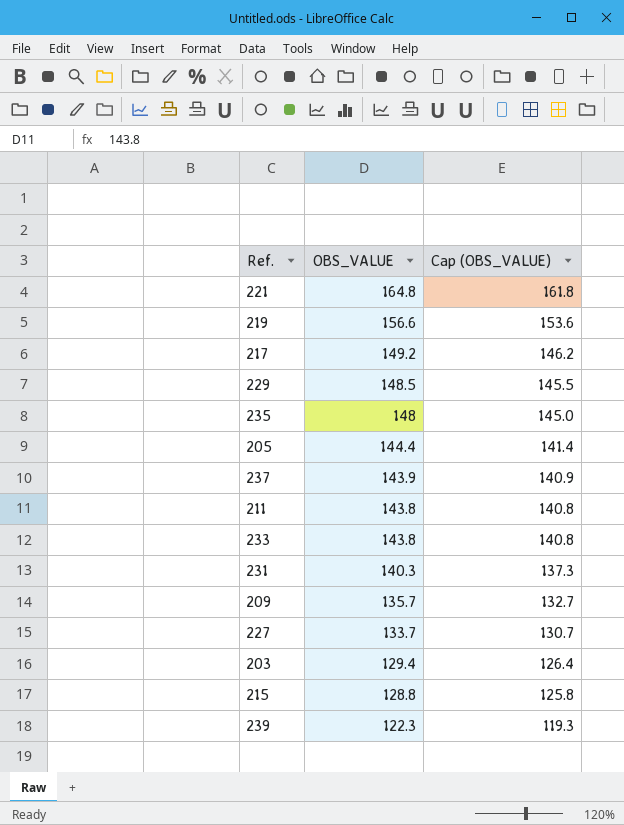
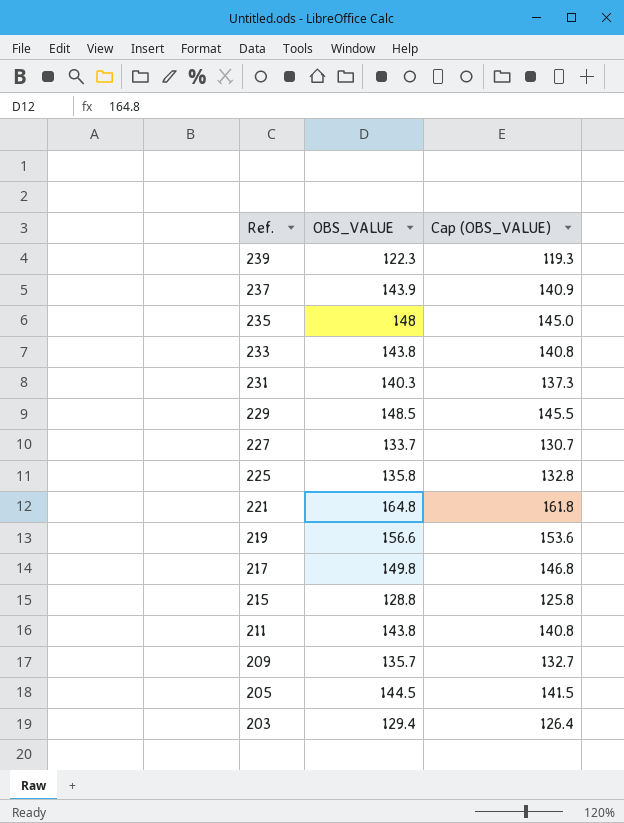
row order: OBS_VALUE descending -> Ref. descending
row 225: none -> 135.8 | 132.8
217 | OBS_VALUE: 149.2 -> 149.8
217 | Cap (OBS_VALUE): 146.2 -> 146.8
205 | OBS_VALUE: 144.4 -> 144.5
205 | Cap (OBS_VALUE): 141.4 -> 141.5

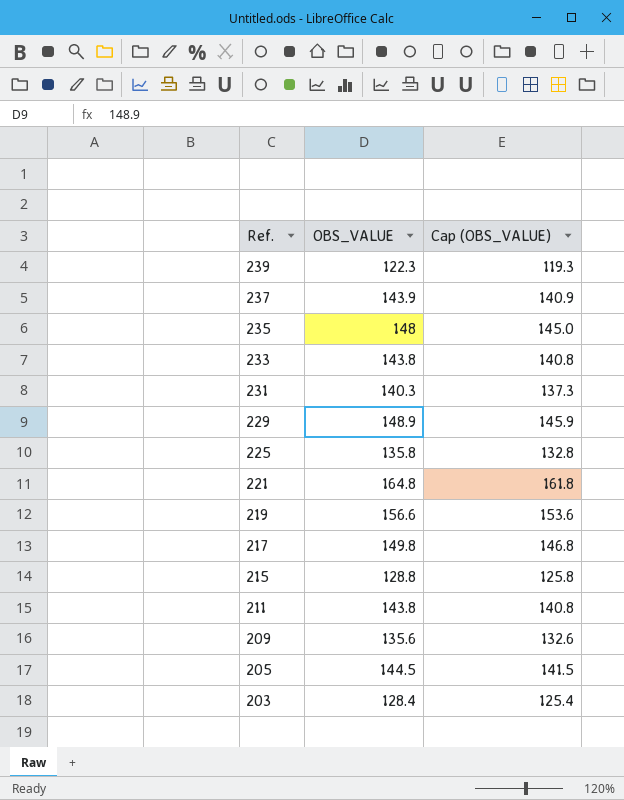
row 227: 133.7 | 130.7 -> none
229 | OBS_VALUE: 148.5 -> 148.9
229 | Cap (OBS_VALUE): 145.5 -> 145.9
209 | OBS_VALUE: 135.7 -> 135.6
209 | Cap (OBS_VALUE): 132.7 -> 132.6
203 | OBS_VALUE: 129.4 -> 128.4
203 | Cap (OBS_VALUE): 126.4 -> 125.4

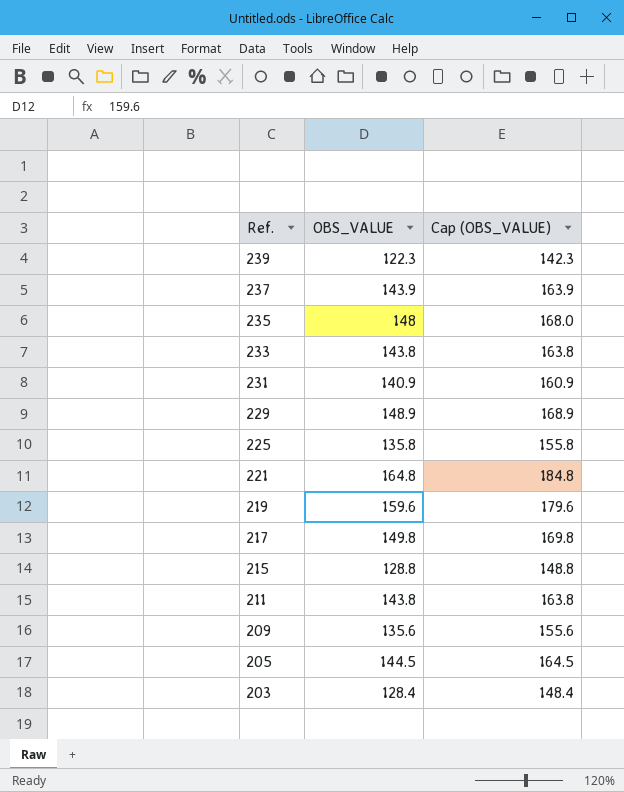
column Cap (OBS_VALUE) | formula: [OBS_VALUE] - 3 -> [OBS_VALUE] + 20
231 | OBS_VALUE: 140.3 -> 140.9
219 | OBS_VALUE: 156.6 -> 159.6

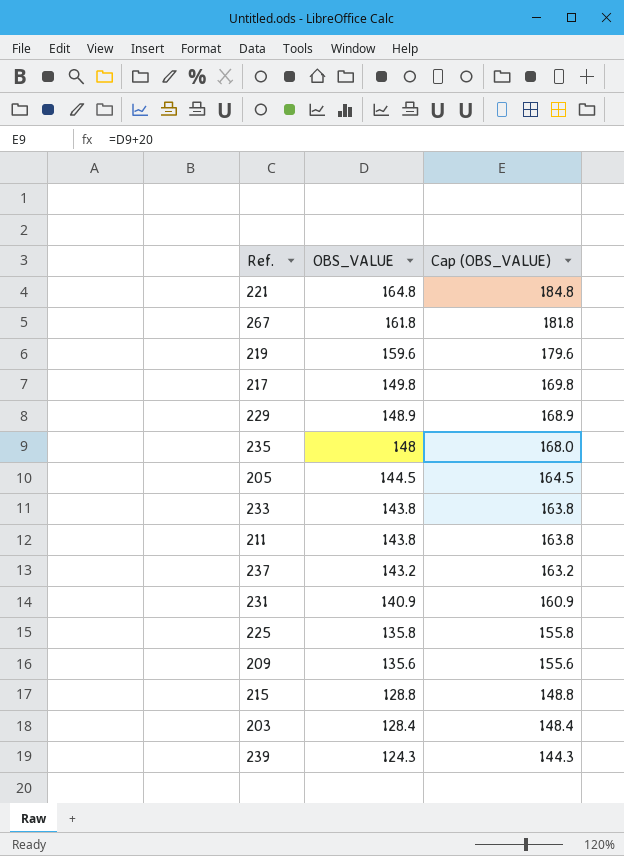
row order: Ref. descending -> OBS_VALUE descending
row 267: none -> 161.8 | 181.8
237 | OBS_VALUE: 143.9 -> 143.2
237 | Cap (OBS_VALUE): 163.9 -> 163.2
239 | OBS_VALUE: 122.3 -> 124.3
239 | Cap (OBS_VALUE): 142.3 -> 144.3

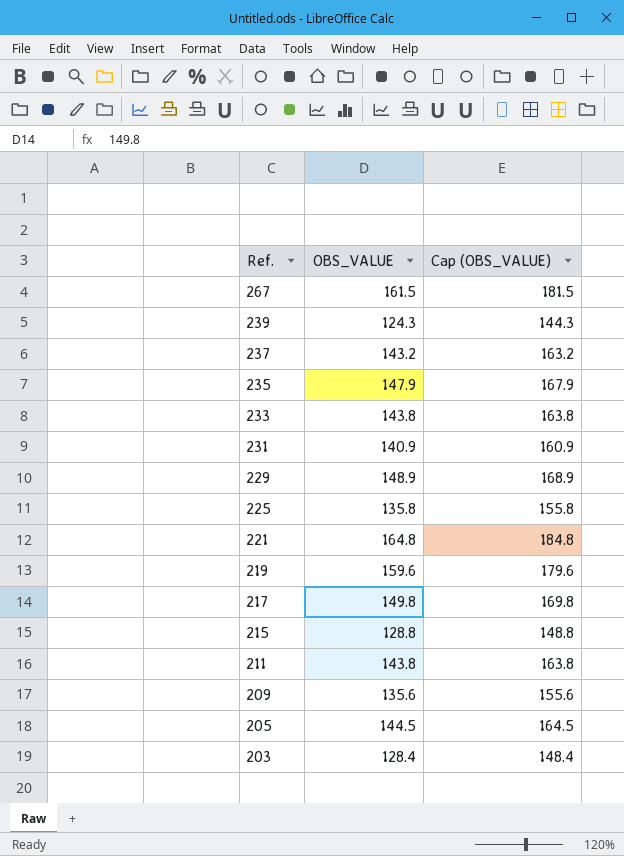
row order: OBS_VALUE descending -> Ref. descending
267 | OBS_VALUE: 161.8 -> 161.5
267 | Cap (OBS_VALUE): 181.8 -> 181.5
235 | OBS_VALUE: 148 -> 147.9
235 | Cap (OBS_VALUE): 168.0 -> 167.9

